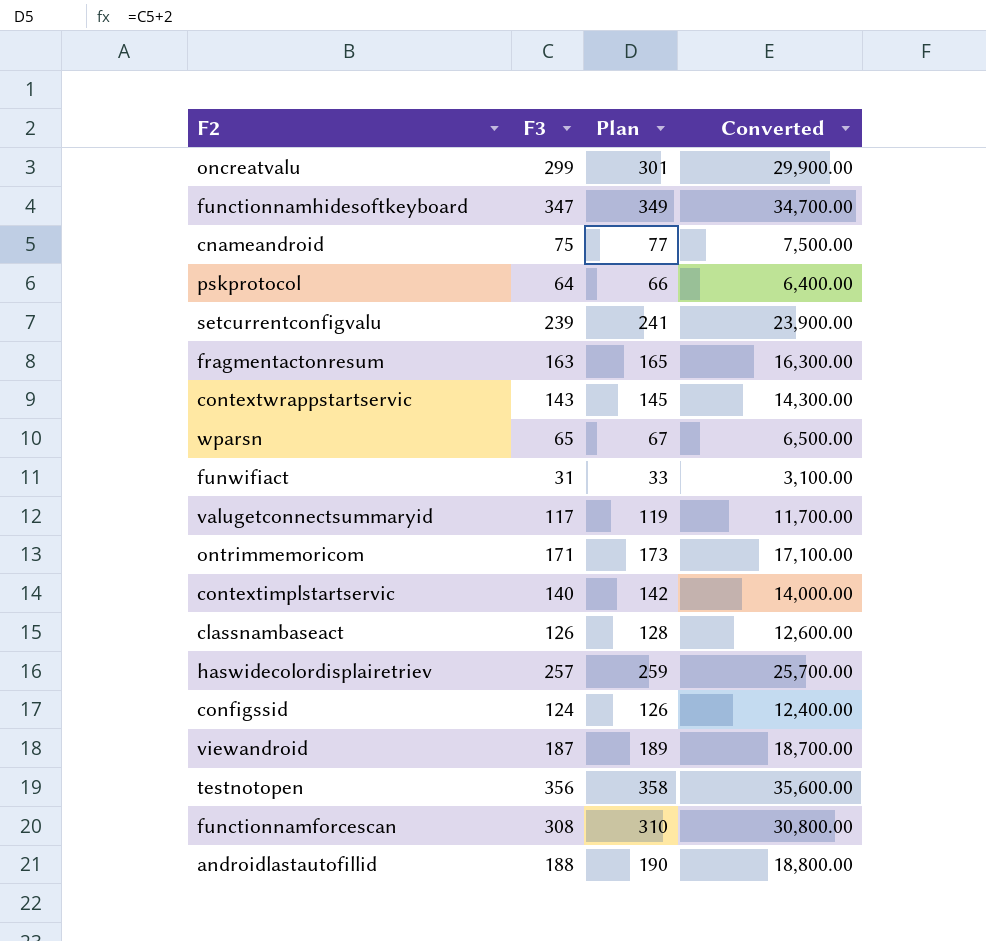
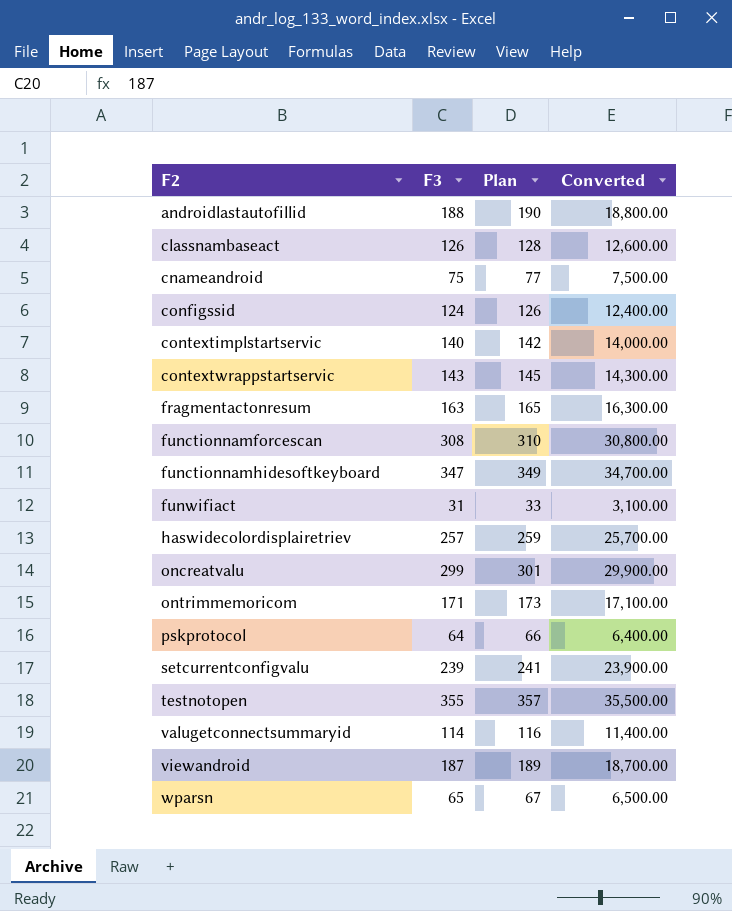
row order: none -> F2 ascending
testnotopen | F3: 356 -> 355
testnotopen | Plan: 358 -> 357
testnotopen | Converted: 35,600.00 -> 35,500.00
valugetconnectsummaryid | F3: 117 -> 114
valugetconnectsummaryid | Plan: 119 -> 116
valugetconnectsummaryid | Converted: 11,700.00 -> 11,400.00

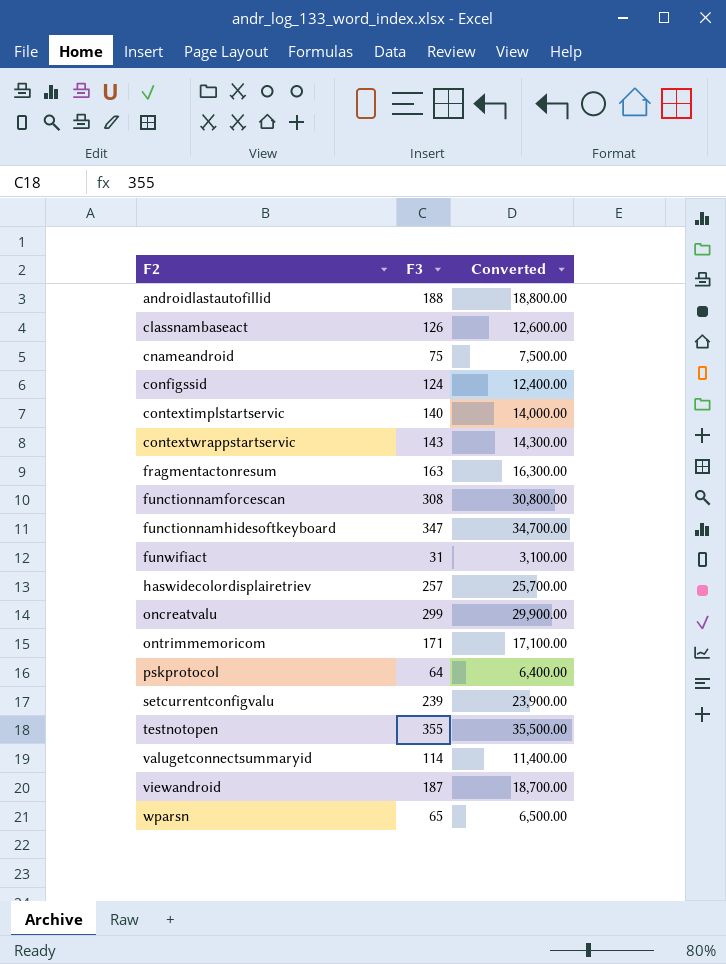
column Plan | formula: [F3] + 2 -> none

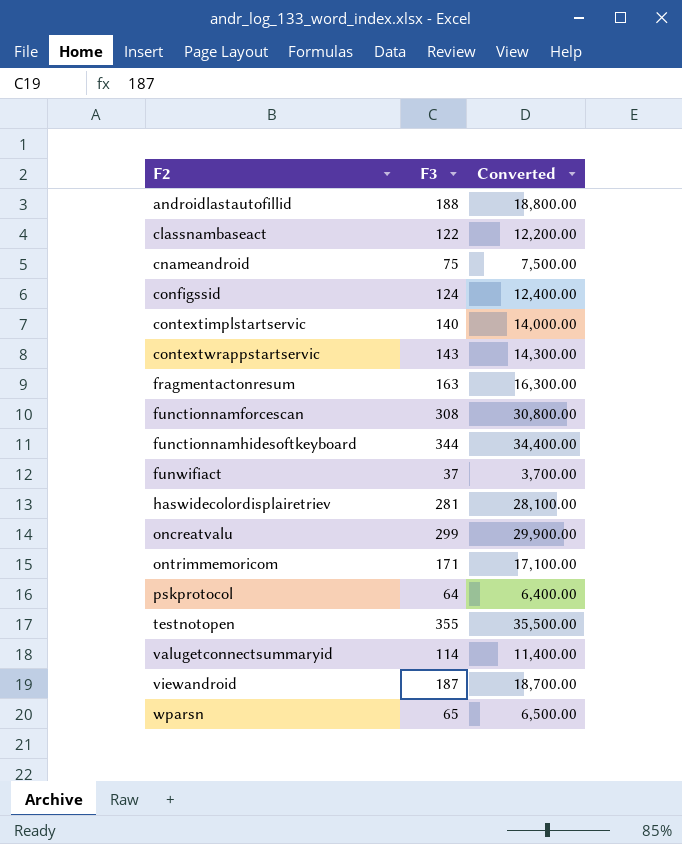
row setcurrentconfigvalu: 239 | 23,900.00 -> none
classnambaseact | F3: 126 -> 122
classnambaseact | Converted: 12,600.00 -> 12,200.00
functionnamhidesoftkeyboard | F3: 347 -> 344
functionnamhidesoftkeyboard | Converted: 34,700.00 -> 34,400.00
funwifiact | F3: 31 -> 37
funwifiact | Converted: 3,100.00 -> 3,700.00
haswidecolordisplairetriev | F3: 257 -> 281
haswidecolordisplairetriev | Converted: 25,700.00 -> 28,100.00

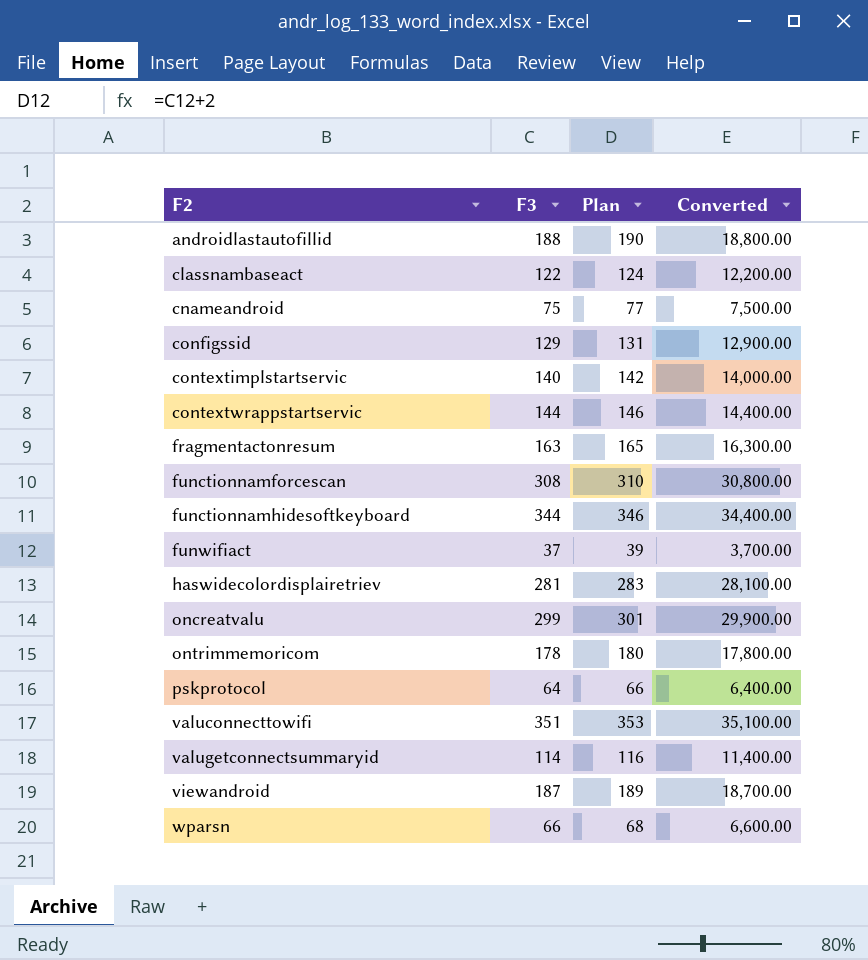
column Plan | formula: none -> [F3] + 2
row testnotopen: 355 | 35,500.00 -> none
configssid | F3: 124 -> 129
configssid | Converted: 12,400.00 -> 12,900.00
contextwrappstartservic | F3: 143 -> 144
contextwrappstartservic | Converted: 14,300.00 -> 14,400.00
ontrimmemoricom | F3: 171 -> 178
ontrimmemoricom | Converted: 17,100.00 -> 17,800.00
row valuconnecttowifi: none -> 351 | 353 | 35,100.00
wparsn | F3: 65 -> 66
wparsn | Converted: 6,500.00 -> 6,600.00

